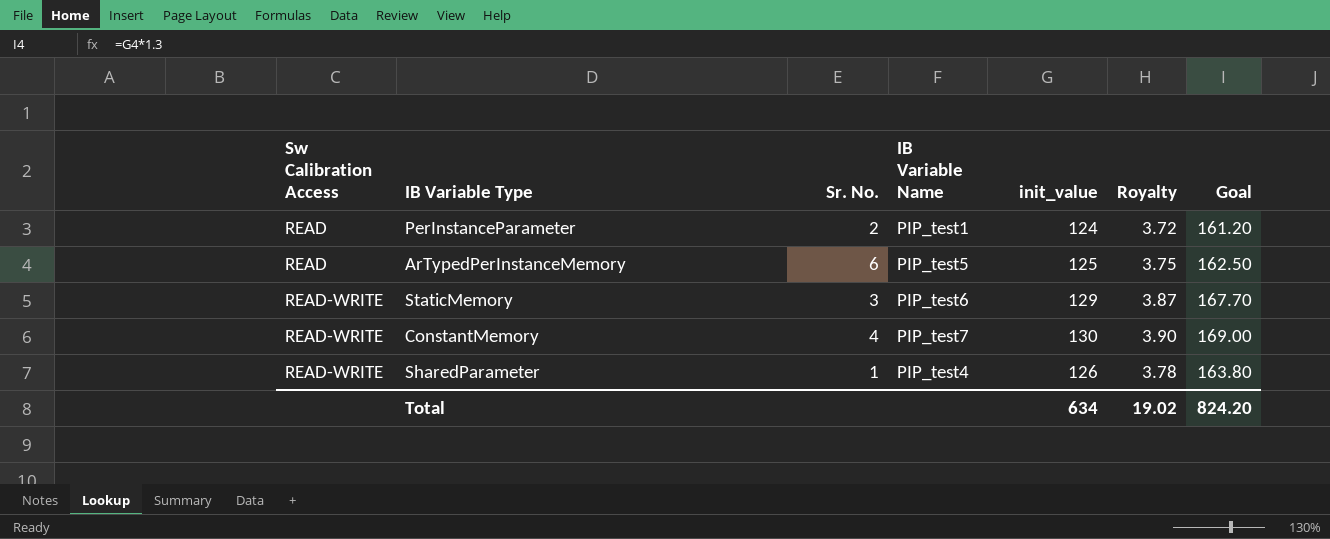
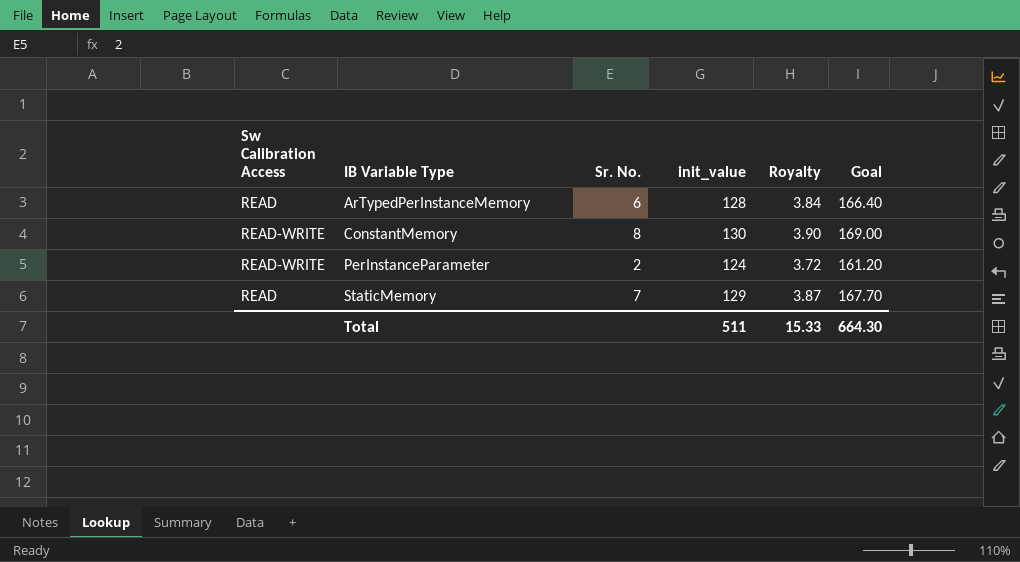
row order: Sw Calibration Access ascending -> IB Variable Type ascending
column IB Variable Name | position: 4 -> none
row SharedParameter: READ-WRITE | 1 | PIP_test4 | 126 | 3.78 | 163.80 -> none
ArTypedPerInstanceMemory | init_value: 125 -> 128
ArTypedPerInstanceMemory | Royalty: 3.75 -> 3.84
ArTypedPerInstanceMemory | Goal: 162.50 -> 166.40
ConstantMemory | Sr. No.: 4 -> 8
PerInstanceParameter | Sw Calibration Access: READ -> READ-WRITE
StaticMemory | Sw Calibration Access: READ-WRITE -> READ
StaticMemory | Sr. No.: 3 -> 7
Total | init_value: 634 -> 511
Total | Royalty: 19.02 -> 15.33
Total | Goal: 824.20 -> 664.30

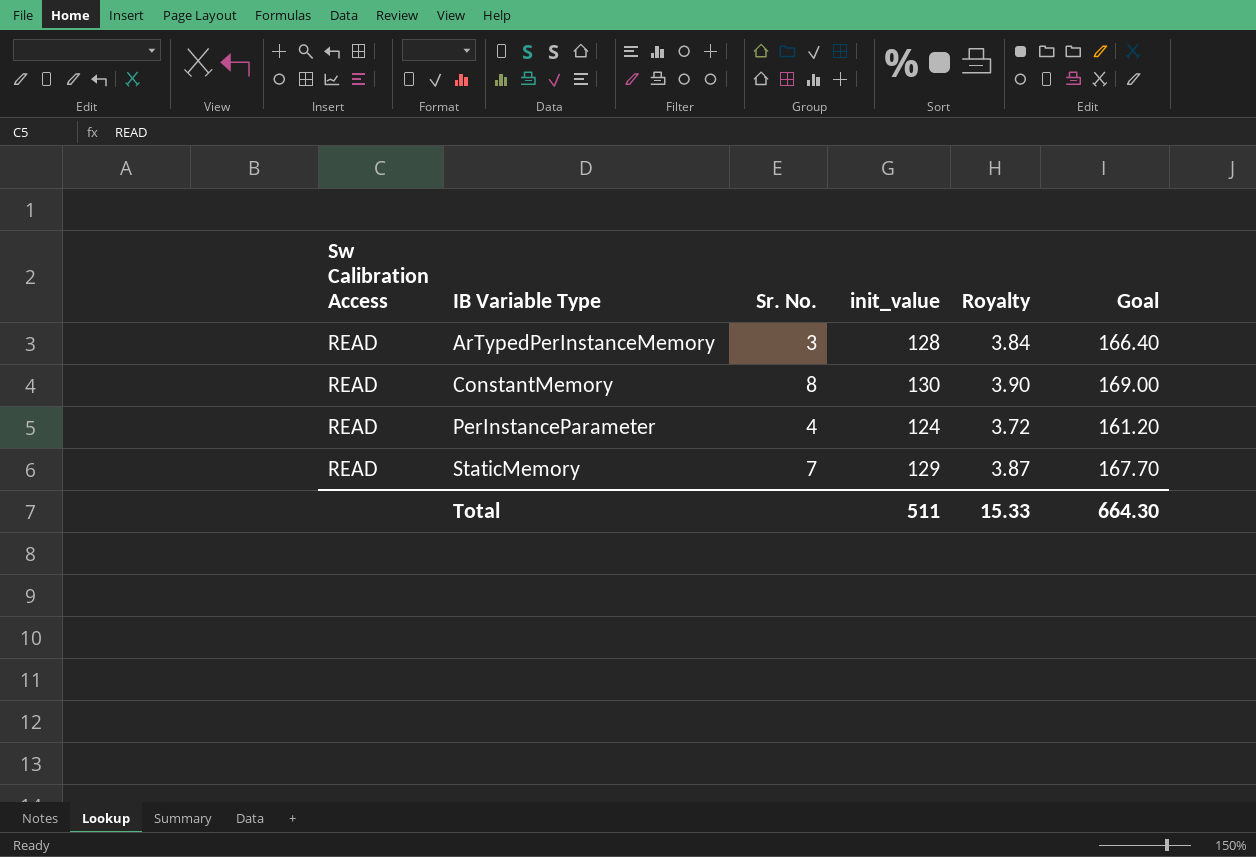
ArTypedPerInstanceMemory | Sr. No.: 6 -> 3
ConstantMemory | Sw Calibration Access: READ-WRITE -> READ
PerInstanceParameter | Sw Calibration Access: READ-WRITE -> READ
PerInstanceParameter | Sr. No.: 2 -> 4

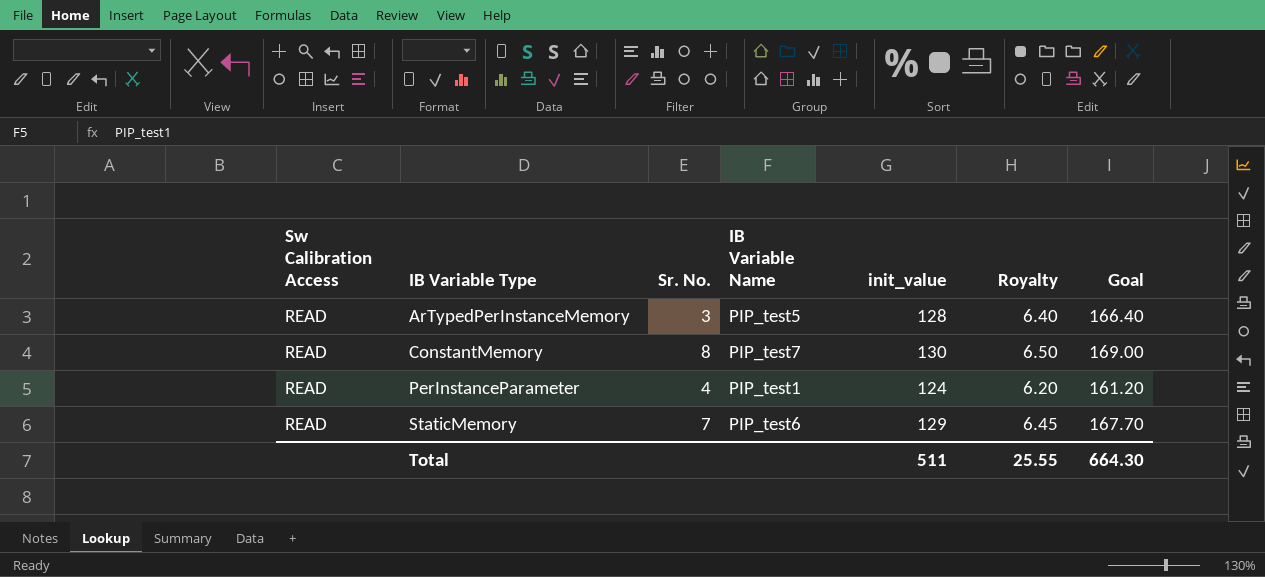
column IB Variable Name | position: none -> 4
column Royalty | formula: [init_value] * 0.03 -> [init_value] * 0.05
Total | Royalty: 15.33 -> 25.55

